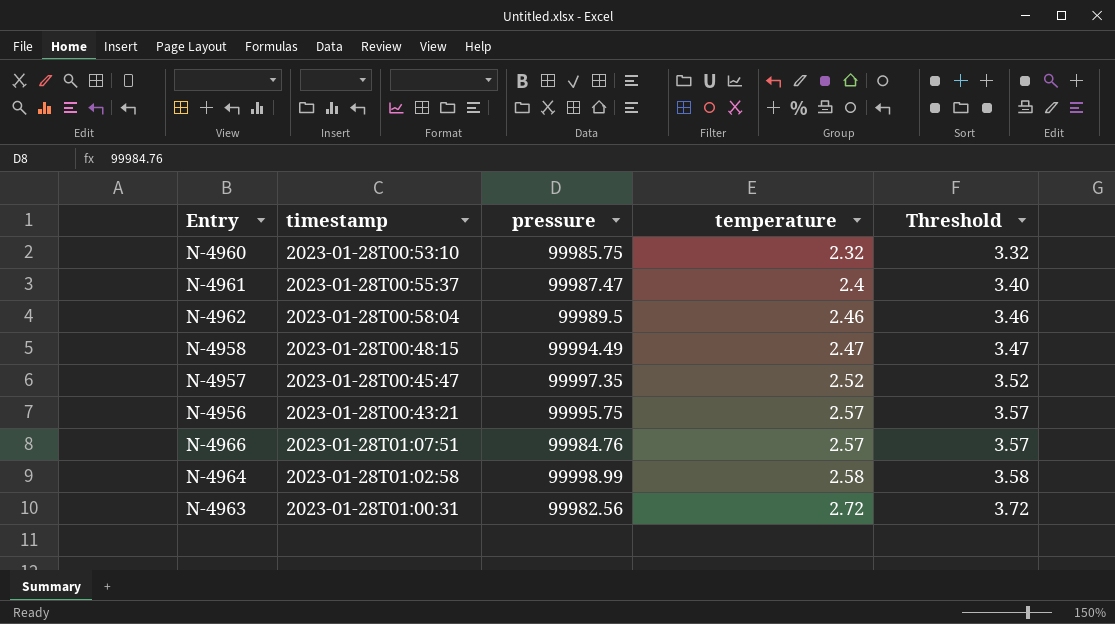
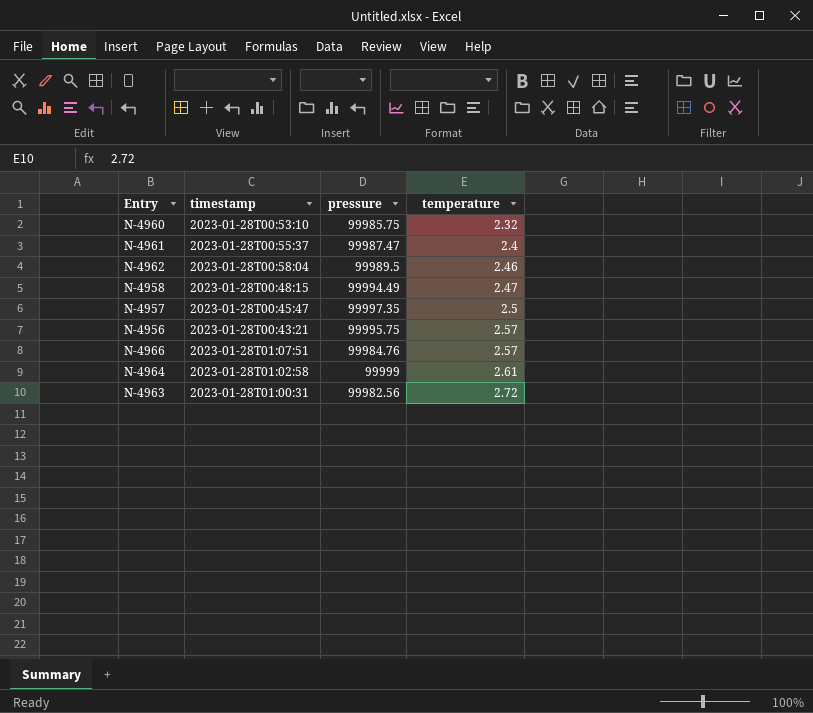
column Threshold | formula: [temperature] + 1 -> none
N-4957 | temperature: 2.52 -> 2.5
N-4964 | pressure: 99998.99 -> 99999
N-4964 | temperature: 2.58 -> 2.61

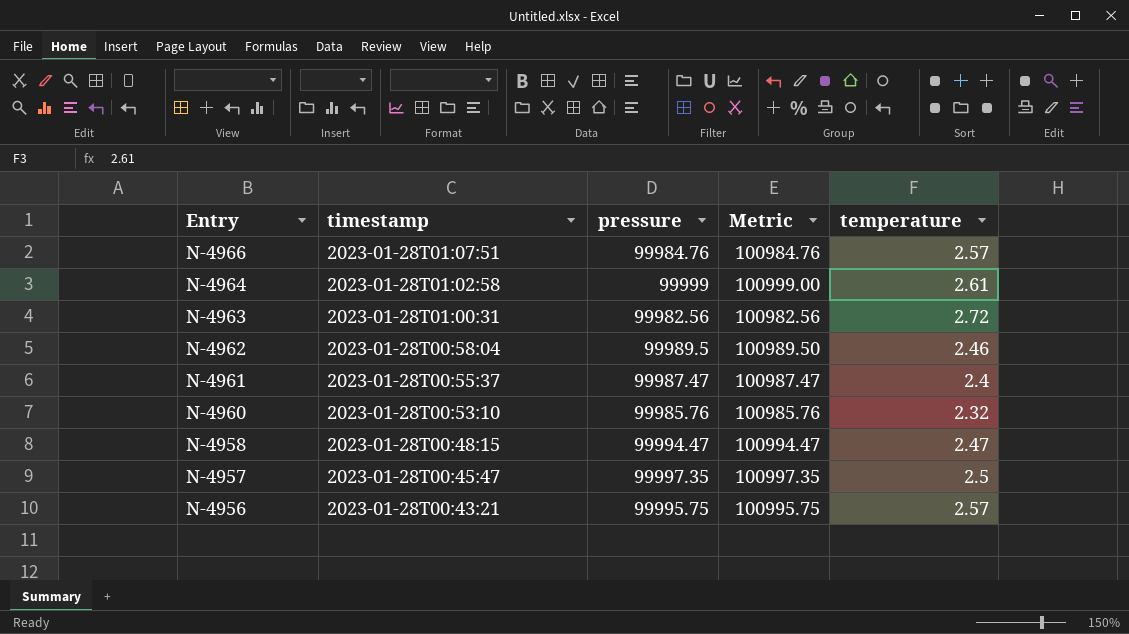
row order: temperature ascending -> Entry descending
column Metric | formula: none -> [pressure] + 1000
N-4960 | pressure: 99985.75 -> 99985.76
N-4958 | pressure: 99994.49 -> 99994.47

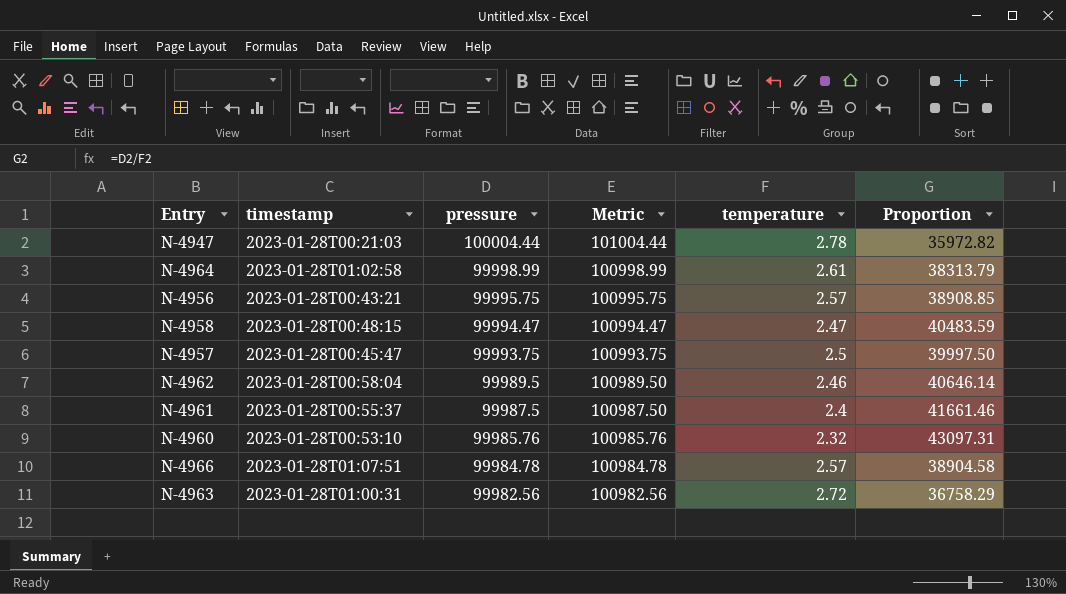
row order: Entry descending -> pressure descending
column Proportion | formula: none -> [pressure] / [temperature]
row N-4947: none -> 2023-01-28T00:21:03 | 100004.44 | 101004.44 | 2.78 | 35972.82
N-4964 | pressure: 99999 -> 99998.99
N-4964 | Metric: 100999.00 -> 100998.99
N-4957 | pressure: 99997.35 -> 99993.75
N-4957 | Metric: 100997.35 -> 100993.75
N-4961 | pressure: 99987.47 -> 99987.5
N-4961 | Metric: 100987.47 -> 100987.50
N-4966 | pressure: 99984.76 -> 99984.78
N-4966 | Metric: 100984.76 -> 100984.78

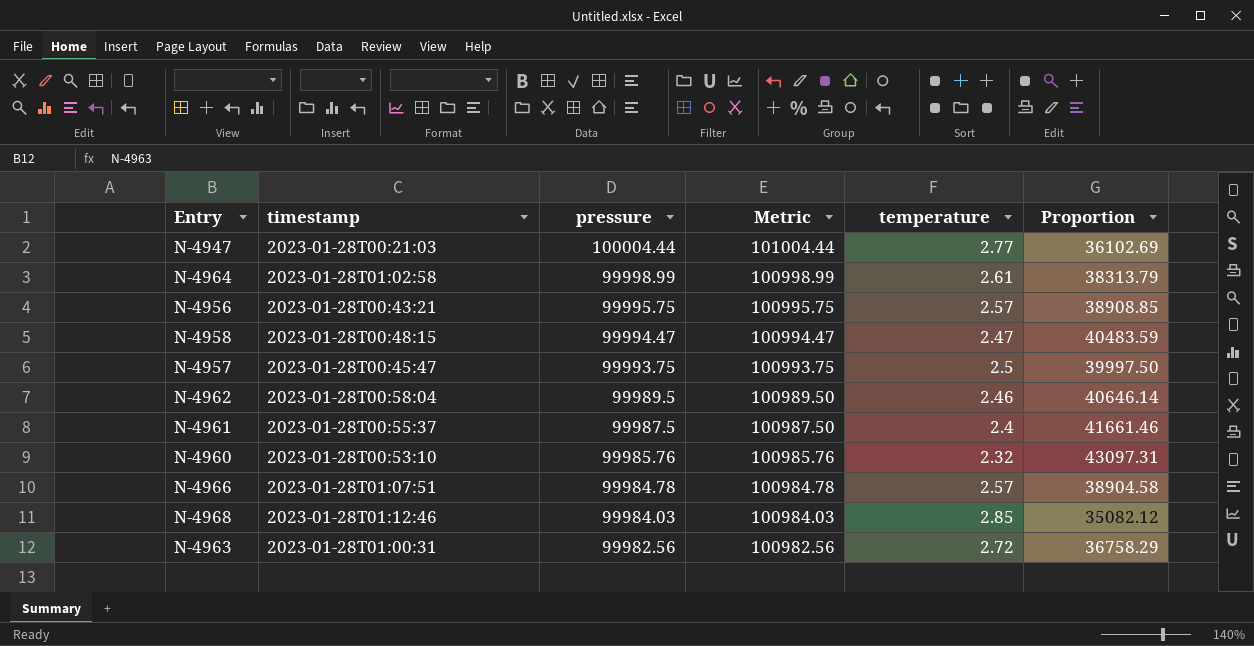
N-4947 | temperature: 2.78 -> 2.77
N-4947 | Proportion: 35972.82 -> 36102.69
row N-4968: none -> 2023-01-28T01:12:46 | 99984.03 | 100984.03 | 2.85 | 35082.12

